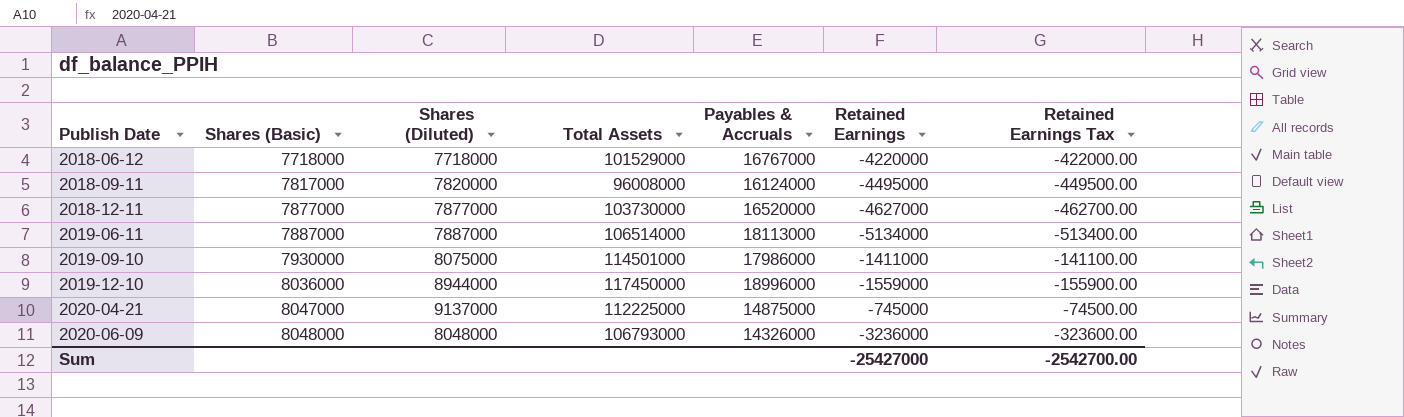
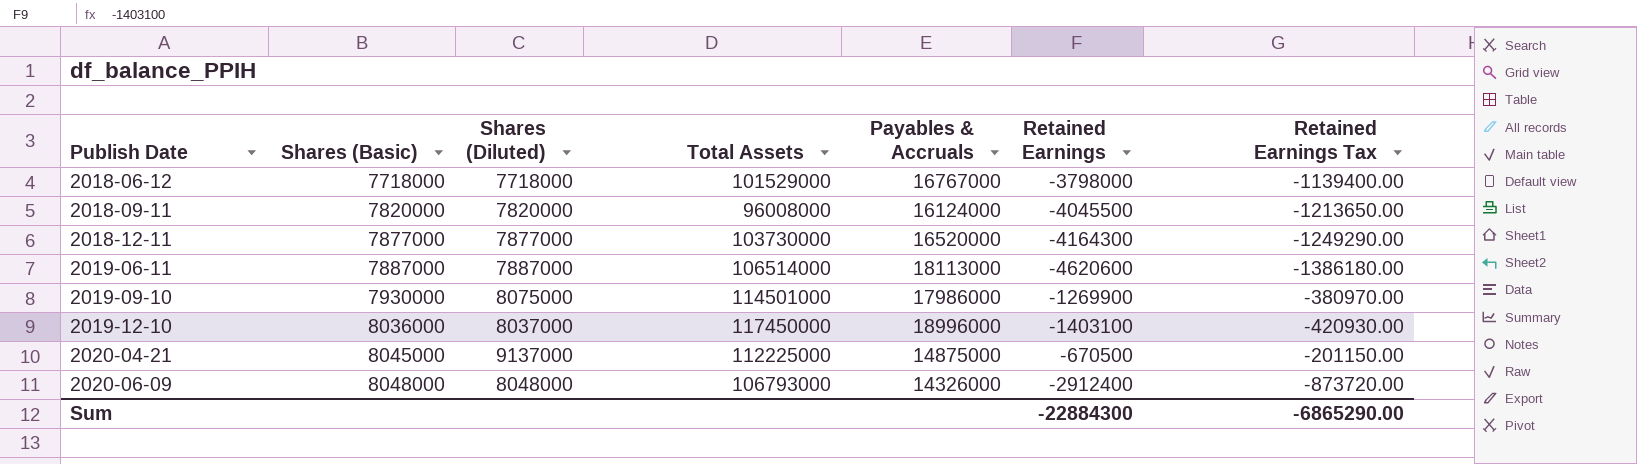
column Retained Earnings Tax | formula: [Retained Earnings] * 0.1 -> [Retained Earnings] * 0.3
2018-06-12 | Retained Earnings: -4220000 -> -3798000
2018-09-11 | Shares (Basic): 7817000 -> 7820000
2018-09-11 | Retained Earnings: -4495000 -> -4045500
2018-12-11 | Retained Earnings: -4627000 -> -4164300
2019-06-11 | Retained Earnings: -5134000 -> -4620600
2019-09-10 | Retained Earnings: -1411000 -> -1269900
2019-12-10 | Shares (Diluted): 8944000 -> 8037000
2019-12-10 | Retained Earnings: -1559000 -> -1403100
2020-04-21 | Shares (Basic): 8047000 -> 8045000
2020-04-21 | Retained Earnings: -745000 -> -670500
2020-06-09 | Retained Earnings: -3236000 -> -2912400
Sum | Retained Earnings: -25427000 -> -22884300
Sum | Retained Earnings Tax: -2542700.00 -> -6865290.00

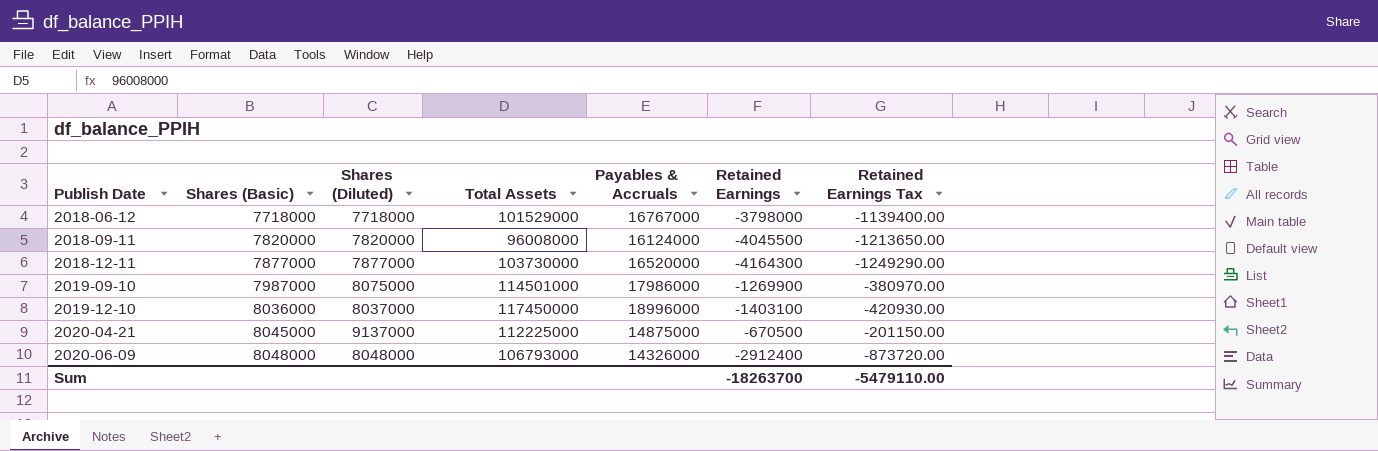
row 2019-06-11: 7887000 | 7887000 | 106514000 | 18113000 | -4620600 | -1386180.00 -> none
2019-09-10 | Shares (Basic): 7930000 -> 7987000
Sum | Retained Earnings: -22884300 -> -18263700
Sum | Retained Earnings Tax: -6865290.00 -> -5479110.00

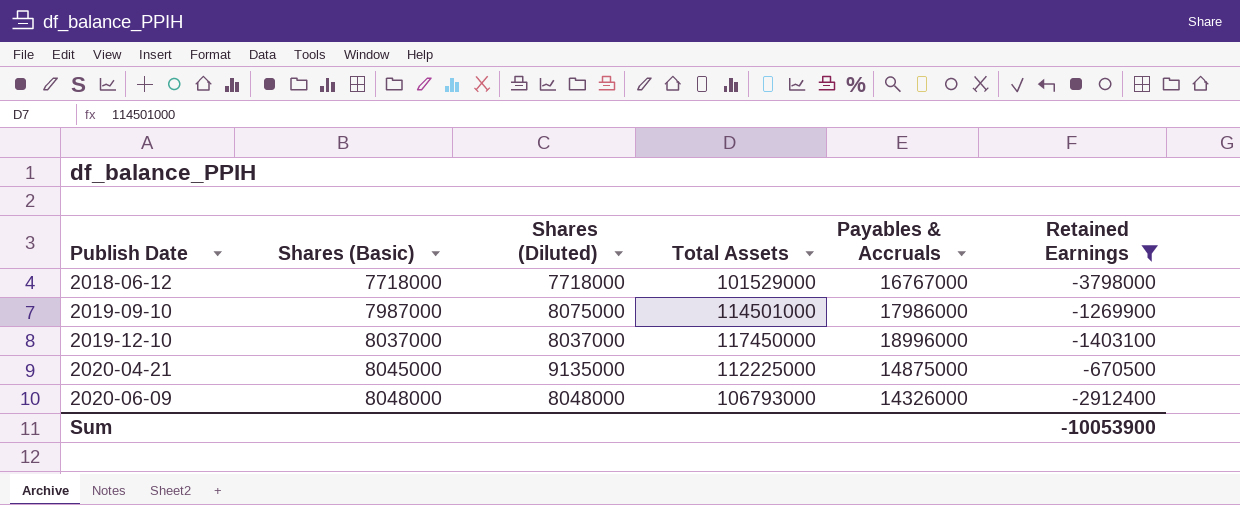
filter: none -> Retained Earnings >= -3798000
column Retained Earnings Tax | formula: [Retained Earnings] * 0.3 -> none
2019-12-10 | Shares (Basic): 8036000 -> 8037000
2020-04-21 | Shares (Diluted): 9137000 -> 9135000
Sum | Retained Earnings: -18263700 -> -10053900

